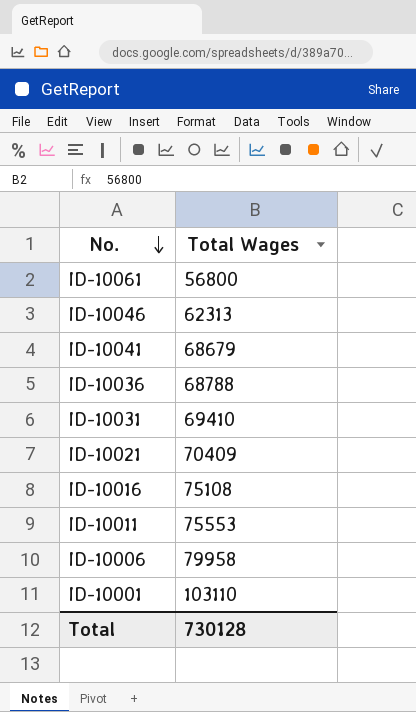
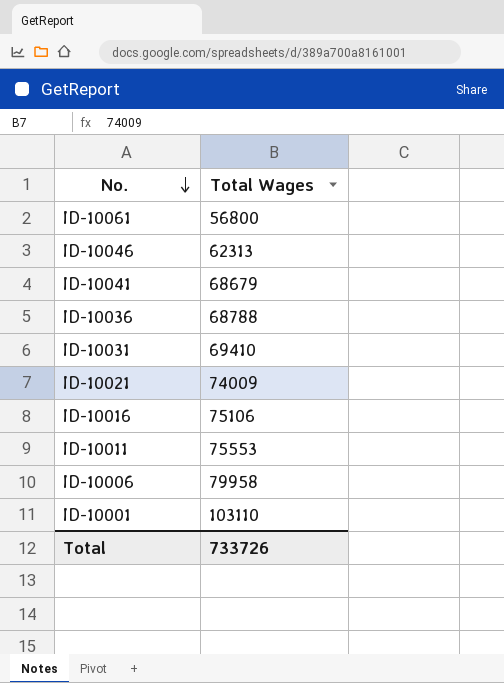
ID-10021 | Total Wages: 70409 -> 74009
ID-10016 | Total Wages: 75108 -> 75106
Total | Total Wages: 730128 -> 733726

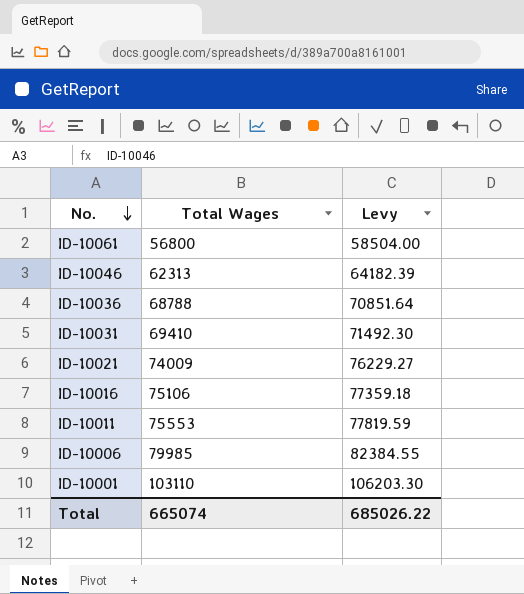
column Levy | formula: none -> [Total Wages] * 1.03
row ID-10041: 68679 -> none
ID-10006 | Total Wages: 79958 -> 79985
Total | Total Wages: 733726 -> 665074

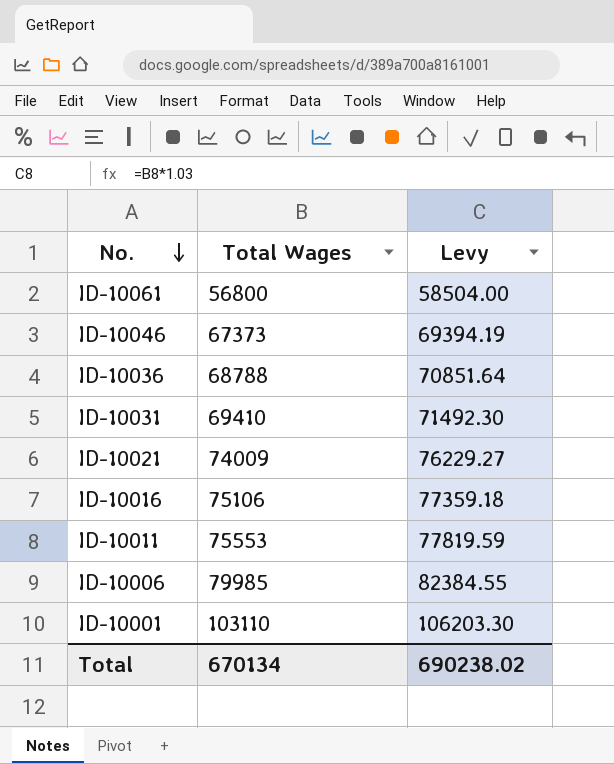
ID-10046 | Total Wages: 62313 -> 67373
ID-10046 | Levy: 64182.39 -> 69394.19
Total | Total Wages: 665074 -> 670134
Total | Levy: 685026.22 -> 690238.02

